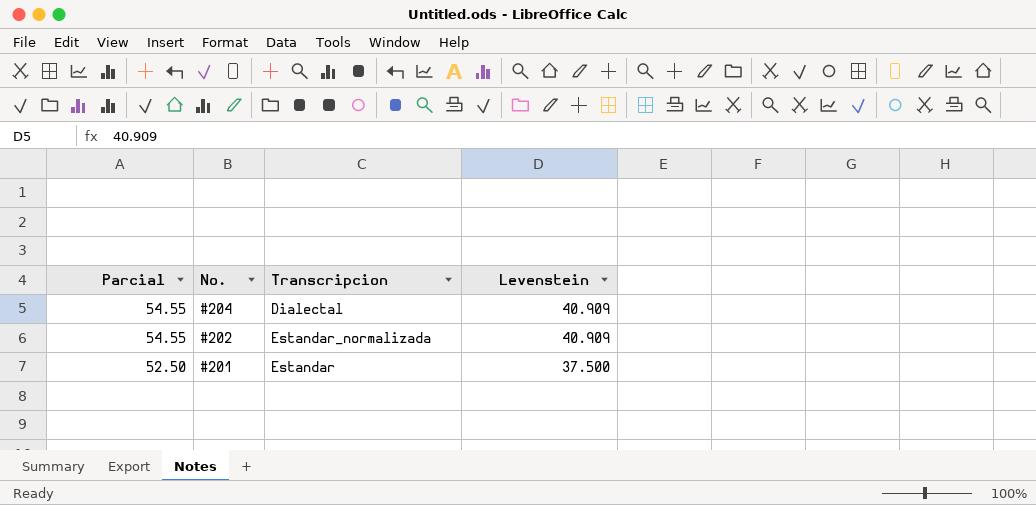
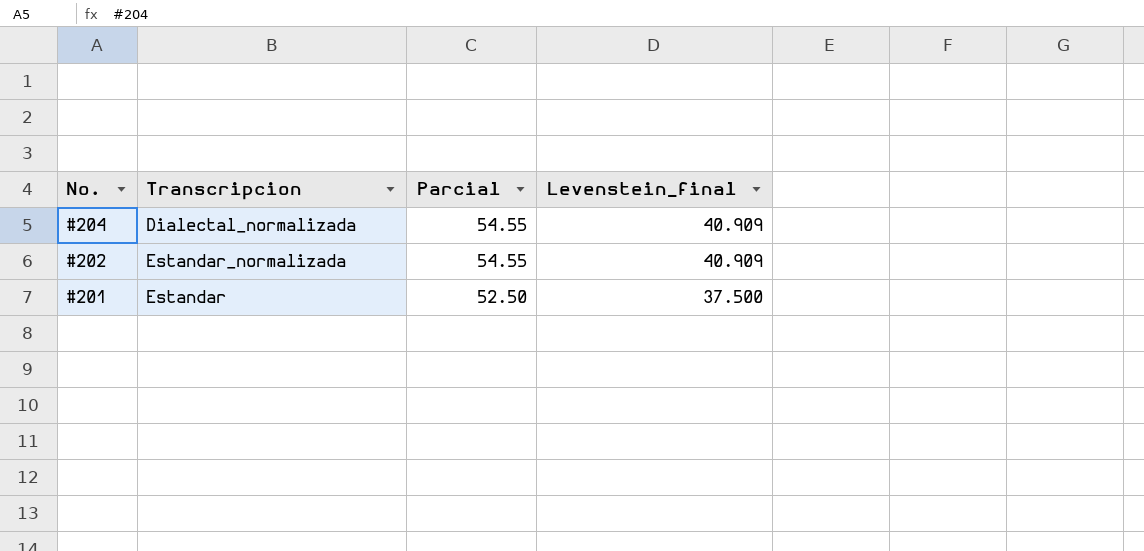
column Parcial | position: 1 -> 3
column name: Levenstein -> Levenstein_final
#204 | Transcripcion: Dialectal -> Dialectal_normalizada

